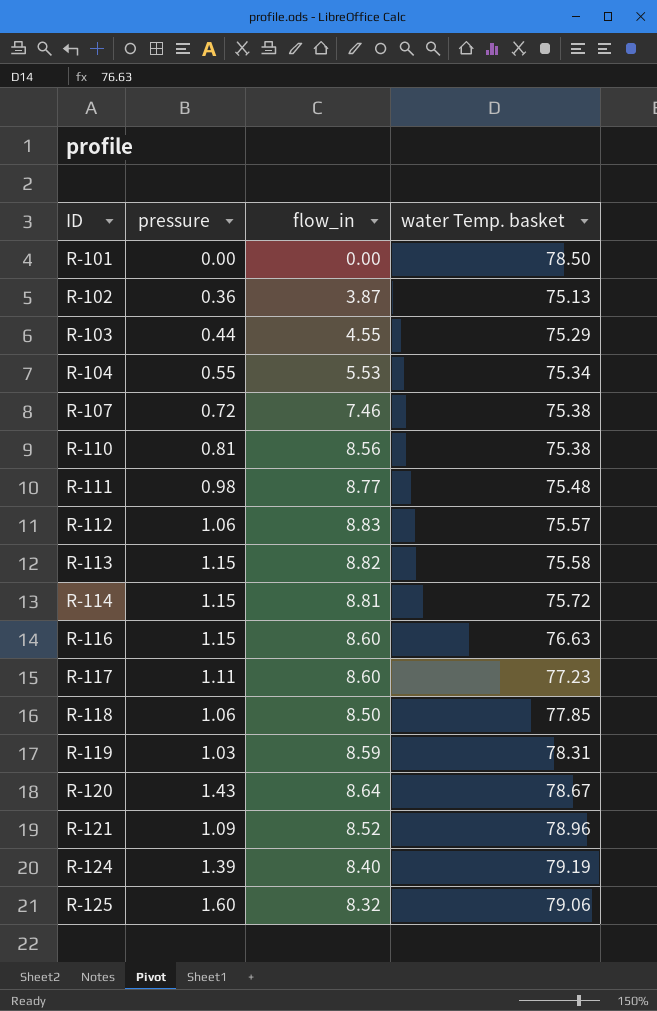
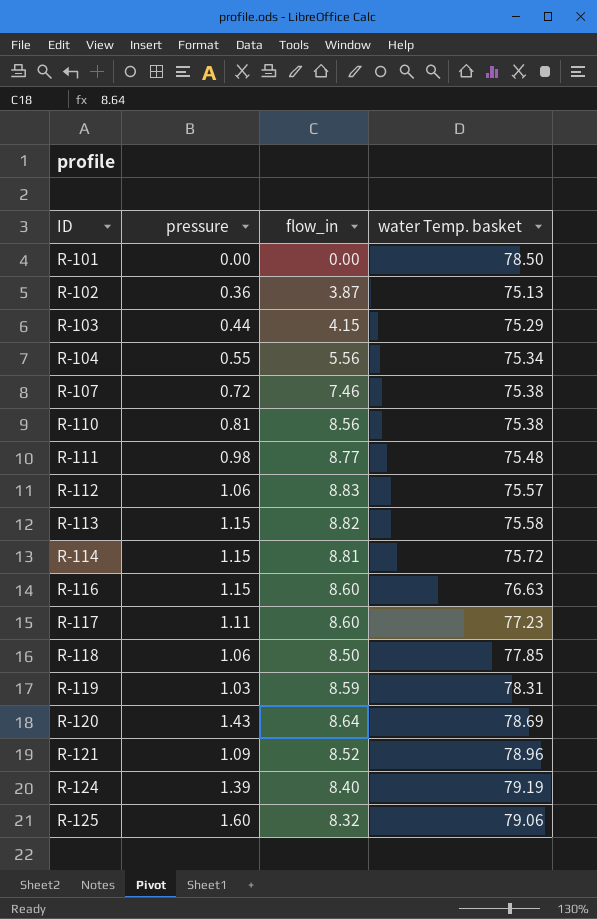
R-103 | flow_in: 4.55 -> 4.15
R-104 | flow_in: 5.53 -> 5.56
R-120 | water Temp. basket: 78.67 -> 78.69

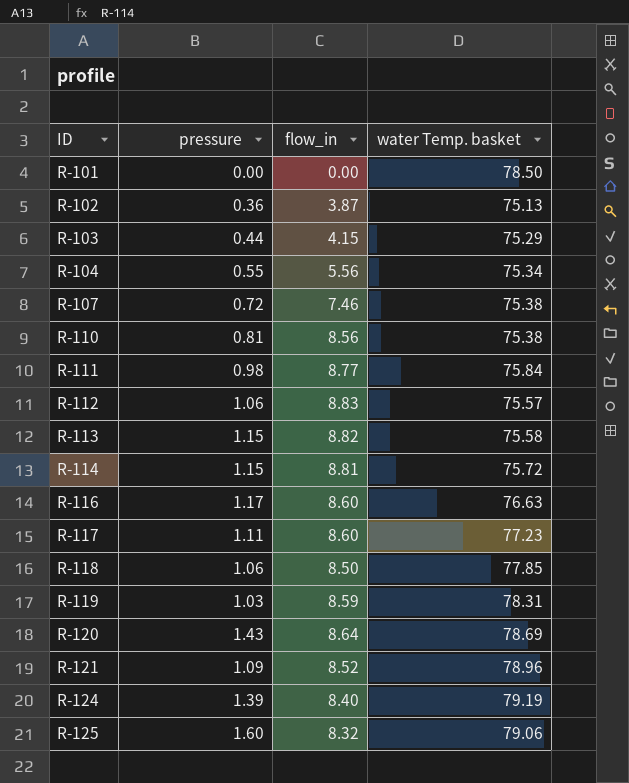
R-111 | water Temp. basket: 75.48 -> 75.84
R-116 | pressure: 1.15 -> 1.17

